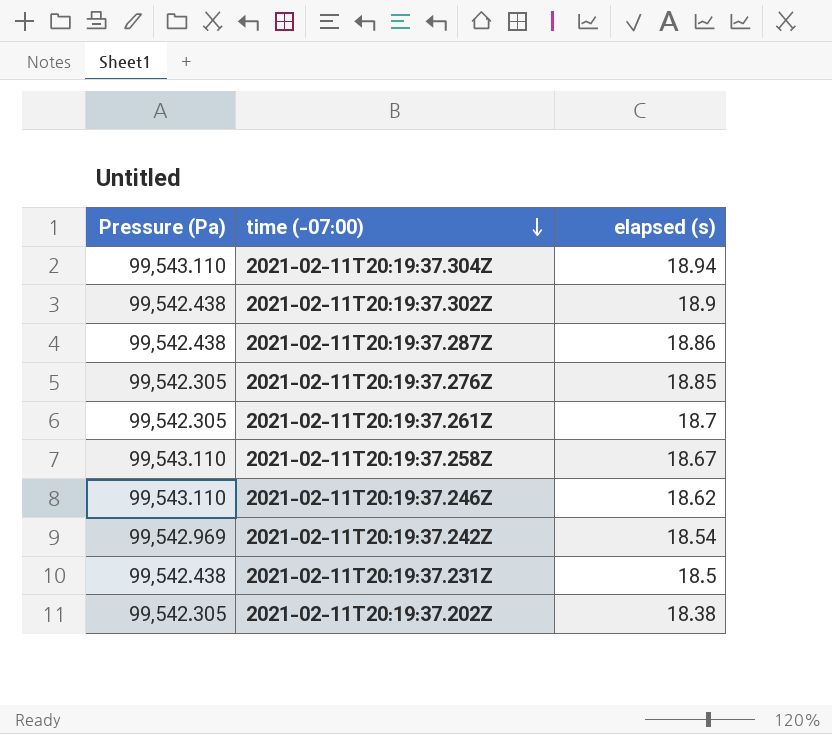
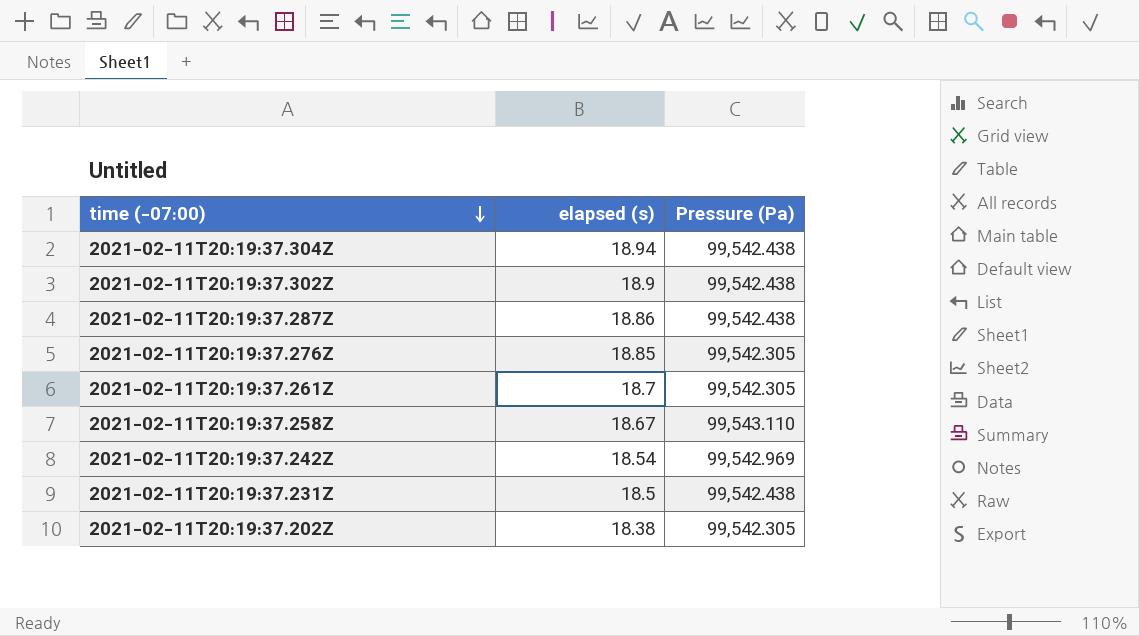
column Pressure (Pa) | position: 1 -> 3
row 2021-02-11T20:19:37.246Z: 99,543.110 | 18.62 -> none
2021-02-11T20:19:37.304Z | Pressure (Pa): 99,543.110 -> 99,542.438

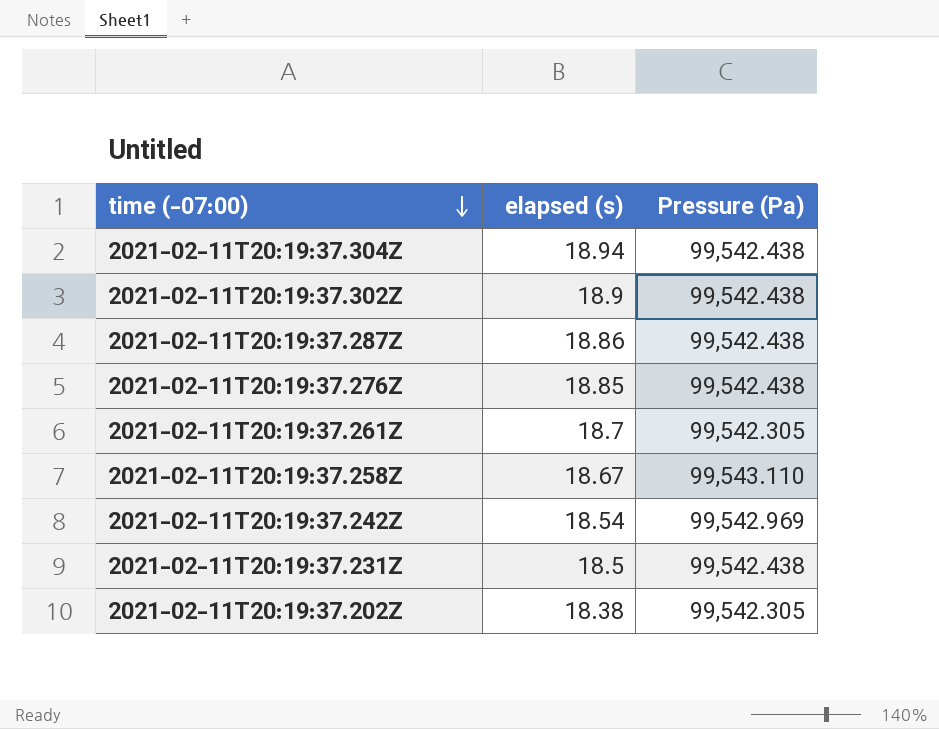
2021-02-11T20:19:37.276Z | Pressure (Pa): 99,542.305 -> 99,542.438

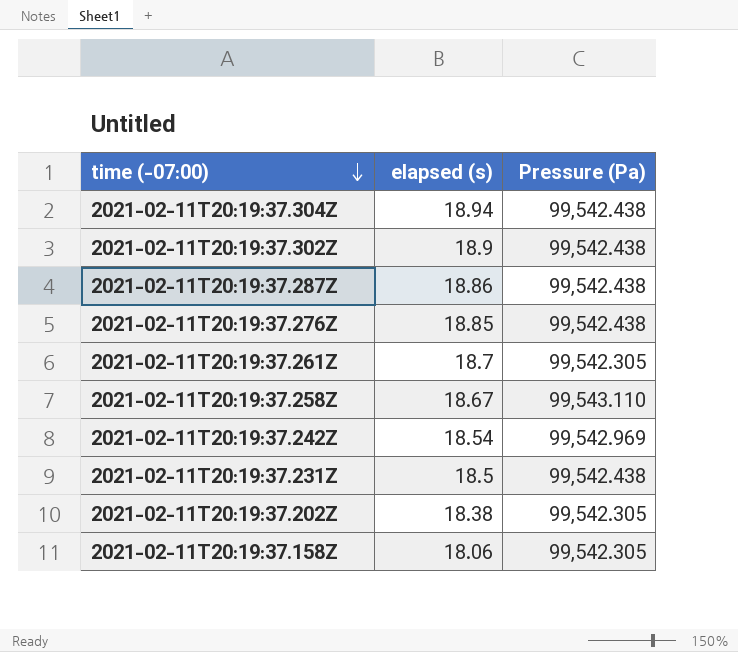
row 2021-02-11T20:19:37.158Z: none -> 18.06 | 99,542.305

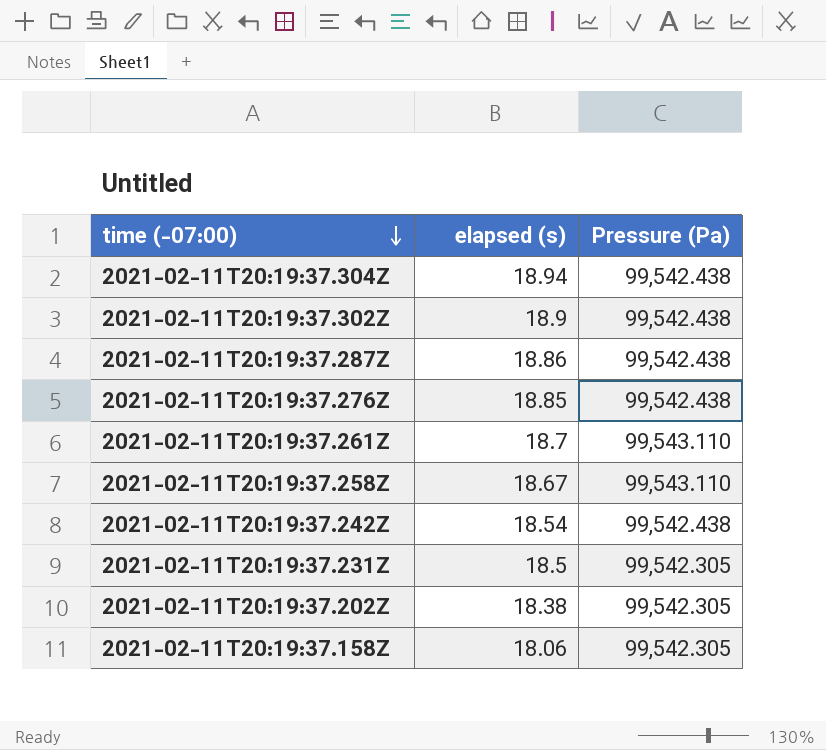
2021-02-11T20:19:37.261Z | Pressure (Pa): 99,542.305 -> 99,543.110
2021-02-11T20:19:37.242Z | Pressure (Pa): 99,542.969 -> 99,542.438
2021-02-11T20:19:37.231Z | Pressure (Pa): 99,542.438 -> 99,542.305

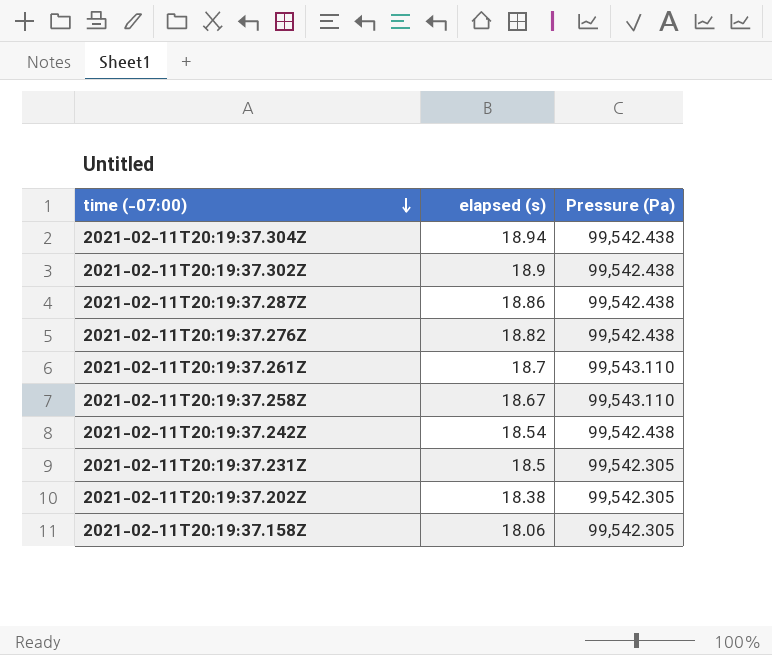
2021-02-11T20:19:37.276Z | elapsed (s): 18.85 -> 18.82

